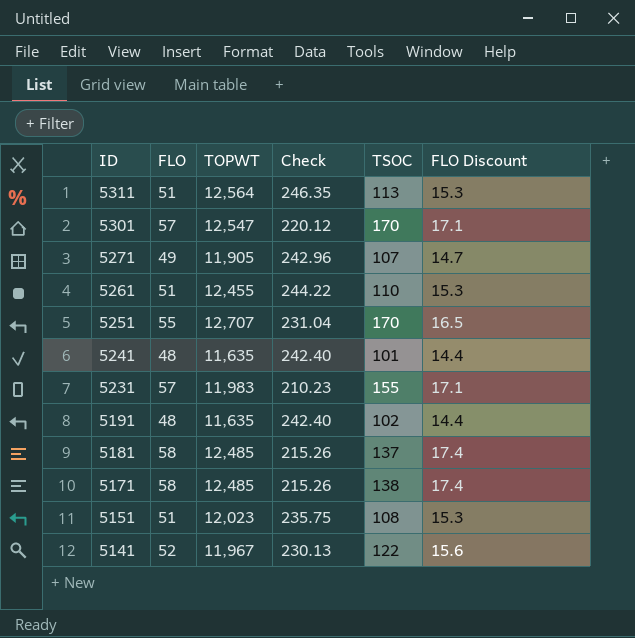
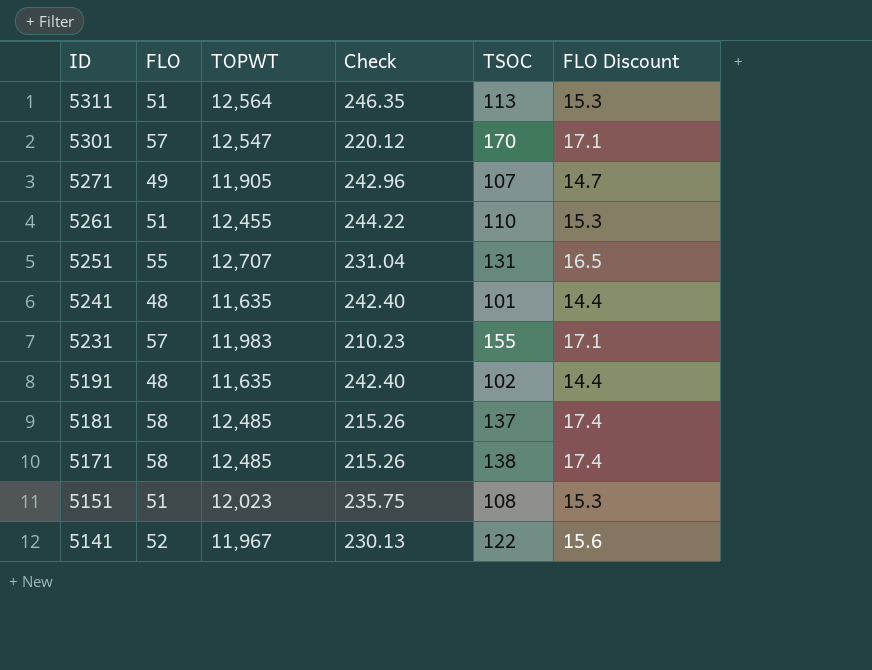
5251 | TSOC: 170 -> 131

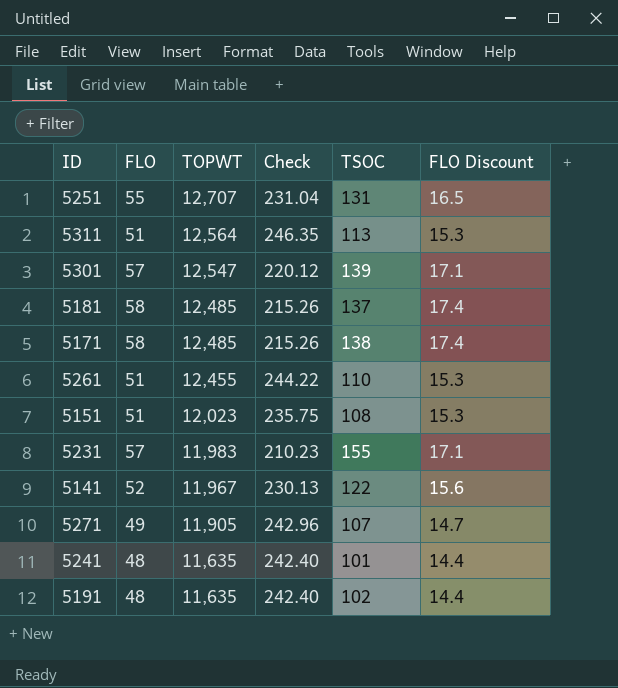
row order: ID descending -> TOPWT descending
5301 | TSOC: 170 -> 139

